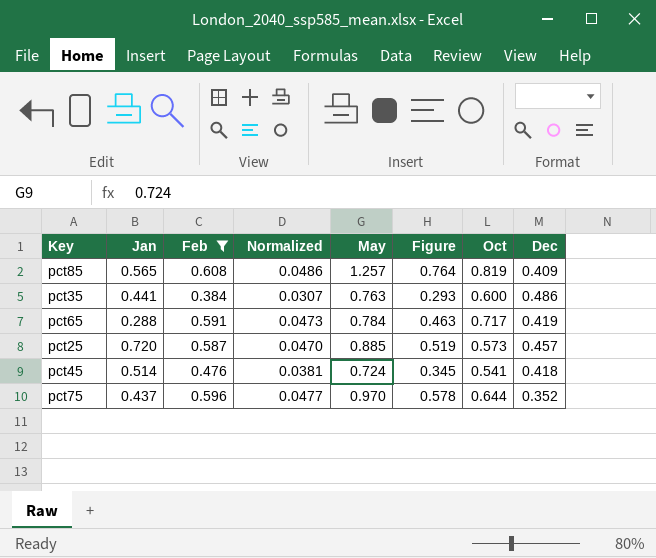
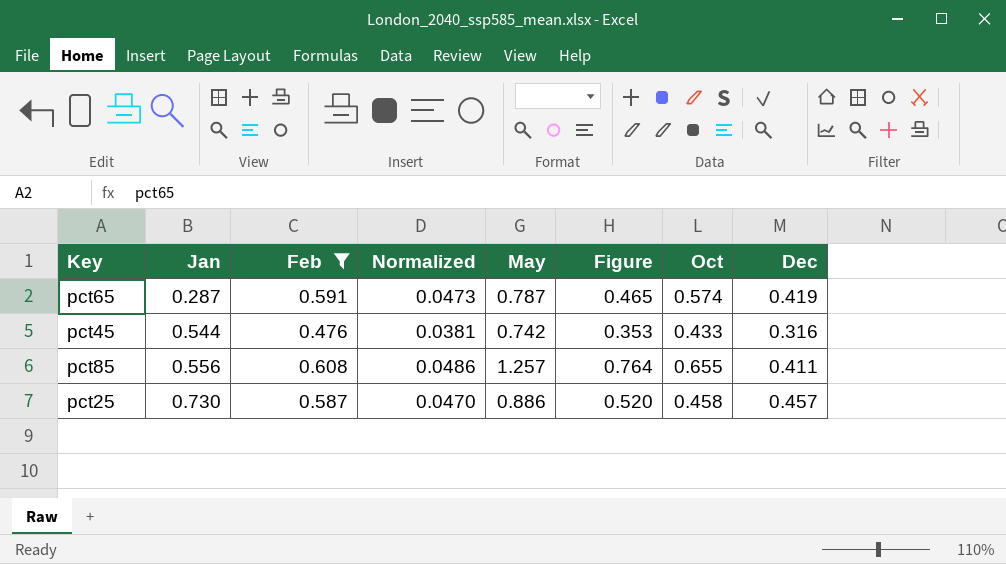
row order: none -> Jan ascending
row pct35: 0.441 | 0.384 | 0.0307 | 0.763 | 0.293 | 0.600 | 0.486 -> none
row pct75: 0.437 | 0.596 | 0.0477 | 0.970 | 0.578 | 0.644 | 0.352 -> none
pct65 | Jan: 0.288 -> 0.287
pct65 | May: 0.784 -> 0.787
pct65 | Figure: 0.463 -> 0.465
pct65 | Oct: 0.717 -> 0.574
pct45 | Jan: 0.514 -> 0.544
pct45 | May: 0.724 -> 0.742
pct45 | Figure: 0.345 -> 0.353
pct45 | Oct: 0.541 -> 0.433
pct45 | Dec: 0.418 -> 0.316
pct85 | Jan: 0.565 -> 0.556
pct85 | Oct: 0.819 -> 0.655
pct85 | Dec: 0.409 -> 0.411
pct25 | Jan: 0.720 -> 0.730
pct25 | May: 0.885 -> 0.886
pct25 | Figure: 0.519 -> 0.520
pct25 | Oct: 0.573 -> 0.458

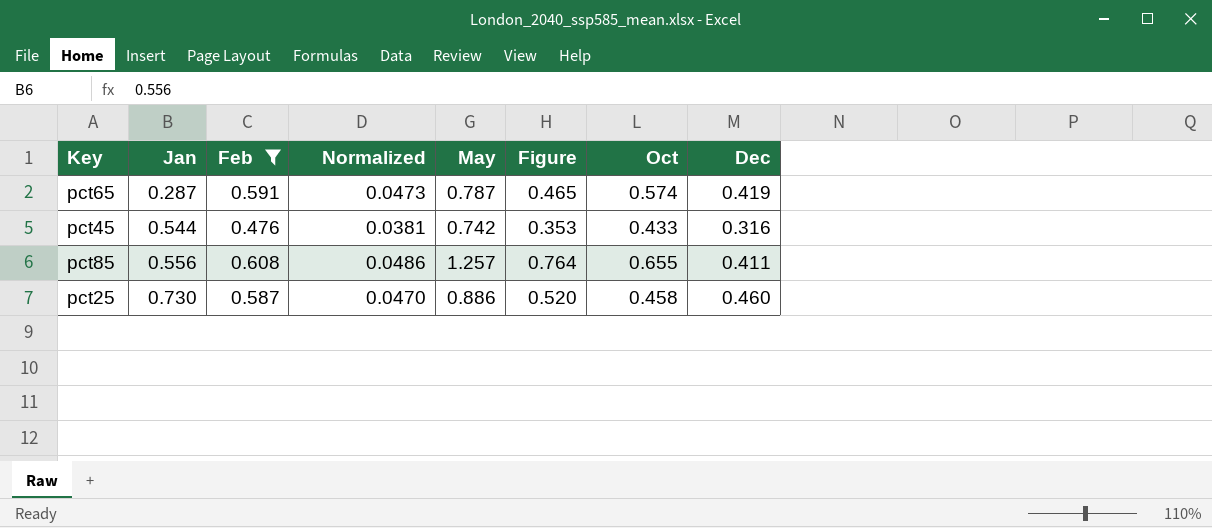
pct25 | Dec: 0.457 -> 0.460

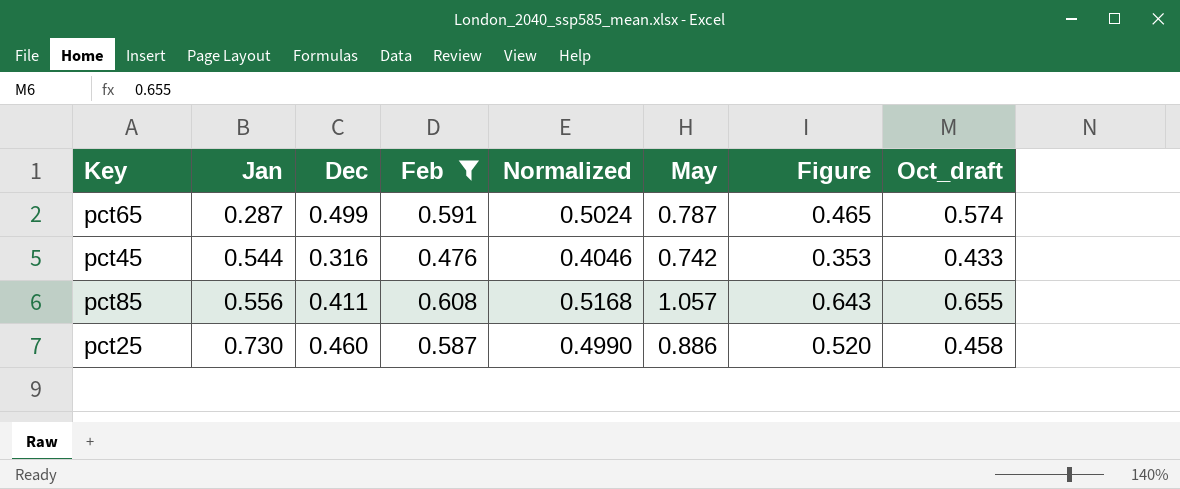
column Dec | position: 8 -> 3
column Normalized | formula: [Feb] * 0.08 -> [Feb] * 0.85
column name: Oct -> Oct_draft
pct65 | Dec: 0.419 -> 0.499
pct85 | May: 1.257 -> 1.057
pct85 | Figure: 0.764 -> 0.643

